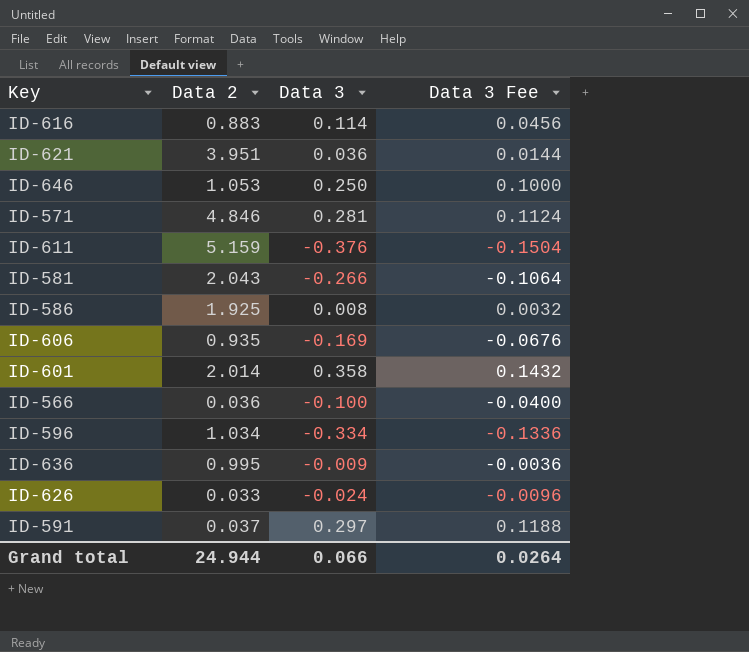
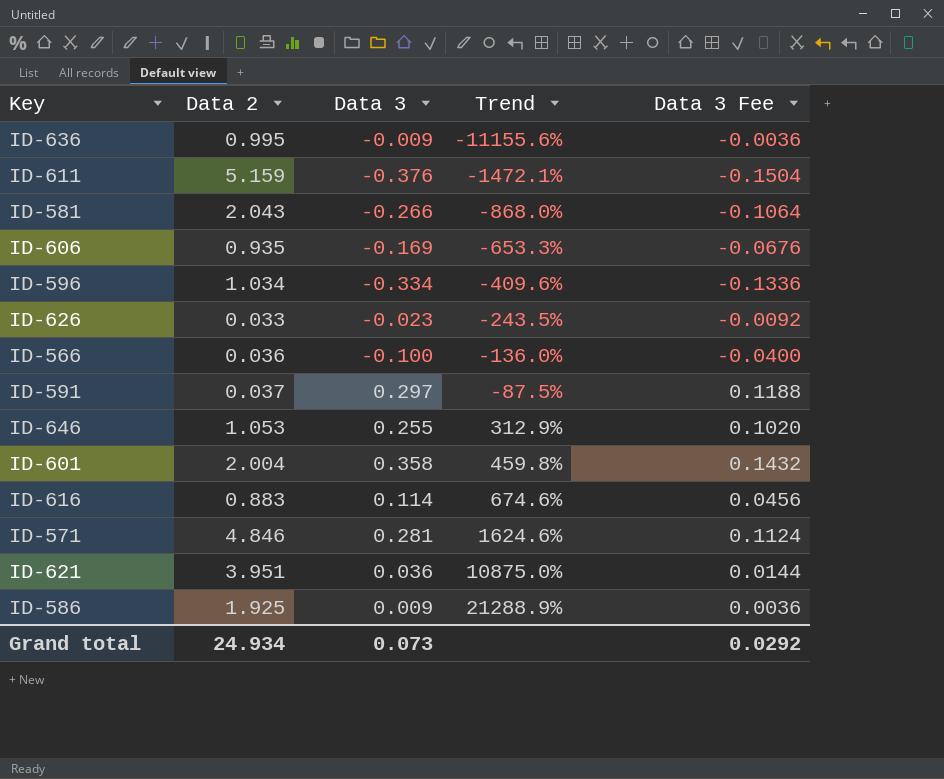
row order: none -> Trend ascending
column Trend | formula: none -> ([Data 2] - [Data 3]) / [Data 3]
ID-626 | Data 3: -0.024 -> -0.023
ID-626 | Data 3 Fee: -0.0096 -> -0.0092
ID-646 | Data 3: 0.250 -> 0.255
ID-646 | Data 3 Fee: 0.1000 -> 0.1020
ID-601 | Data 2: 2.014 -> 2.004
ID-586 | Data 3: 0.008 -> 0.009
ID-586 | Data 3 Fee: 0.0032 -> 0.0036
Grand total | Data 2: 24.944 -> 24.934
Grand total | Data 3: 0.066 -> 0.073
Grand total | Data 3 Fee: 0.0264 -> 0.0292

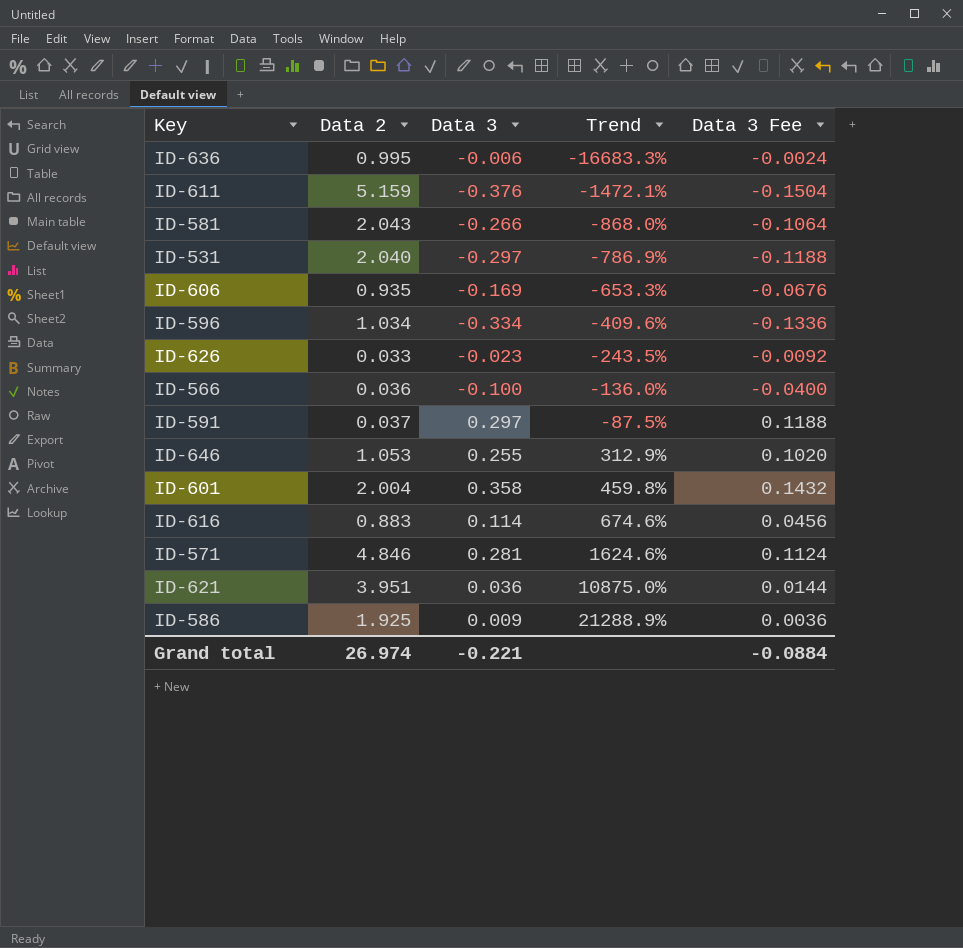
ID-636 | Data 3: -0.009 -> -0.006
ID-636 | Trend: -11155.6% -> -16683.3%
ID-636 | Data 3 Fee: -0.0036 -> -0.0024
row ID-531: none -> 2.040 | -0.297 | -786.9% | -0.1188
Grand total | Data 2: 24.934 -> 26.974
Grand total | Data 3: 0.073 -> -0.221
Grand total | Data 3 Fee: 0.0292 -> -0.0884

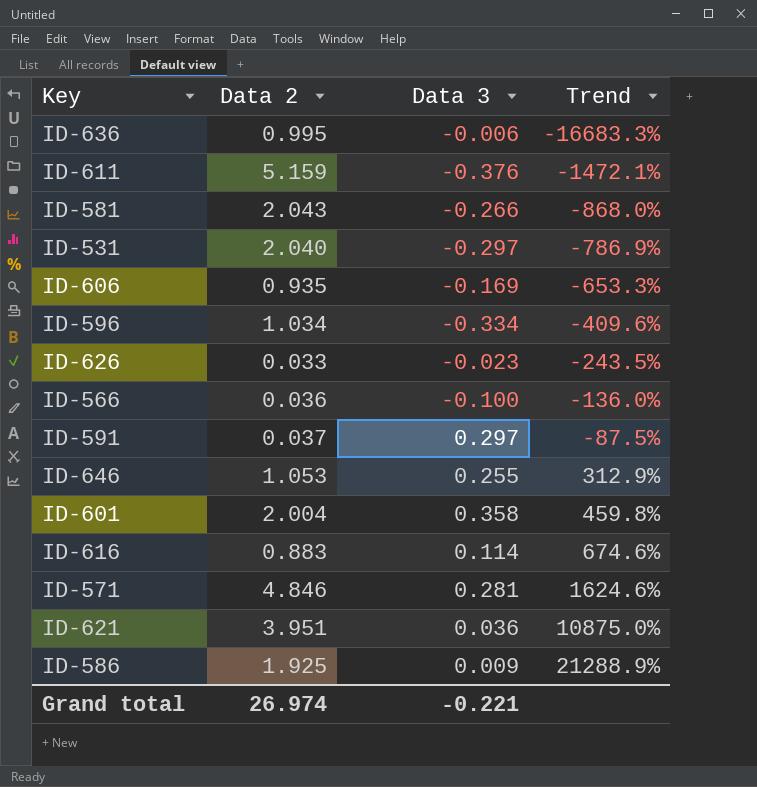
column Data 3 Fee | formula: [Data 3] * 0.4 -> none

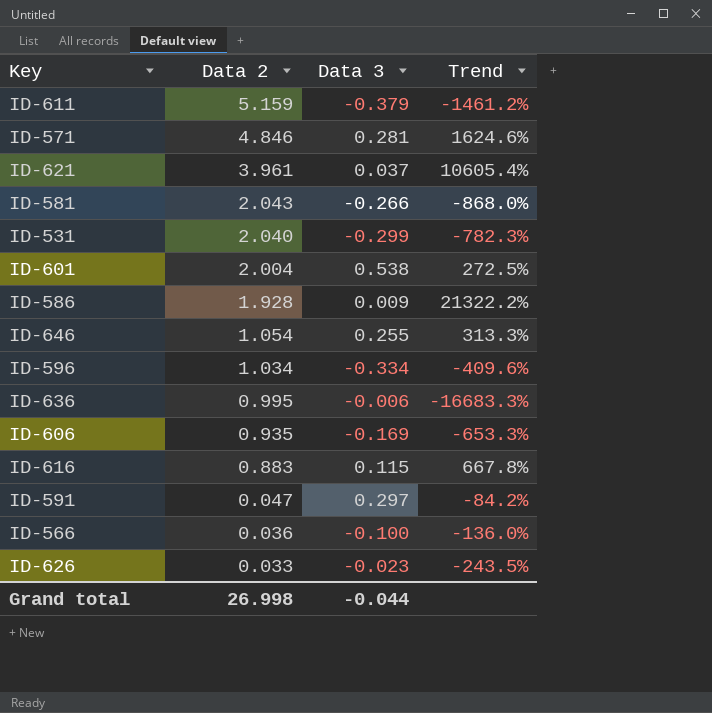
row order: Trend ascending -> Data 2 descending
ID-611 | Data 3: -0.376 -> -0.379
ID-611 | Trend: -1472.1% -> -1461.2%
ID-621 | Data 2: 3.951 -> 3.961
ID-621 | Data 3: 0.036 -> 0.037
ID-621 | Trend: 10875.0% -> 10605.4%
ID-531 | Data 3: -0.297 -> -0.299
ID-531 | Trend: -786.9% -> -782.3%
ID-601 | Data 3: 0.358 -> 0.538
ID-601 | Trend: 459.8% -> 272.5%
ID-586 | Data 2: 1.925 -> 1.928
ID-586 | Trend: 21288.9% -> 21322.2%
ID-646 | Data 2: 1.053 -> 1.054
ID-646 | Trend: 312.9% -> 313.3%
ID-616 | Data 3: 0.114 -> 0.115
ID-616 | Trend: 674.6% -> 667.8%
ID-591 | Data 2: 0.037 -> 0.047
ID-591 | Trend: -87.5% -> -84.2%
Grand total | Data 2: 26.974 -> 26.998
Grand total | Data 3: -0.221 -> -0.044

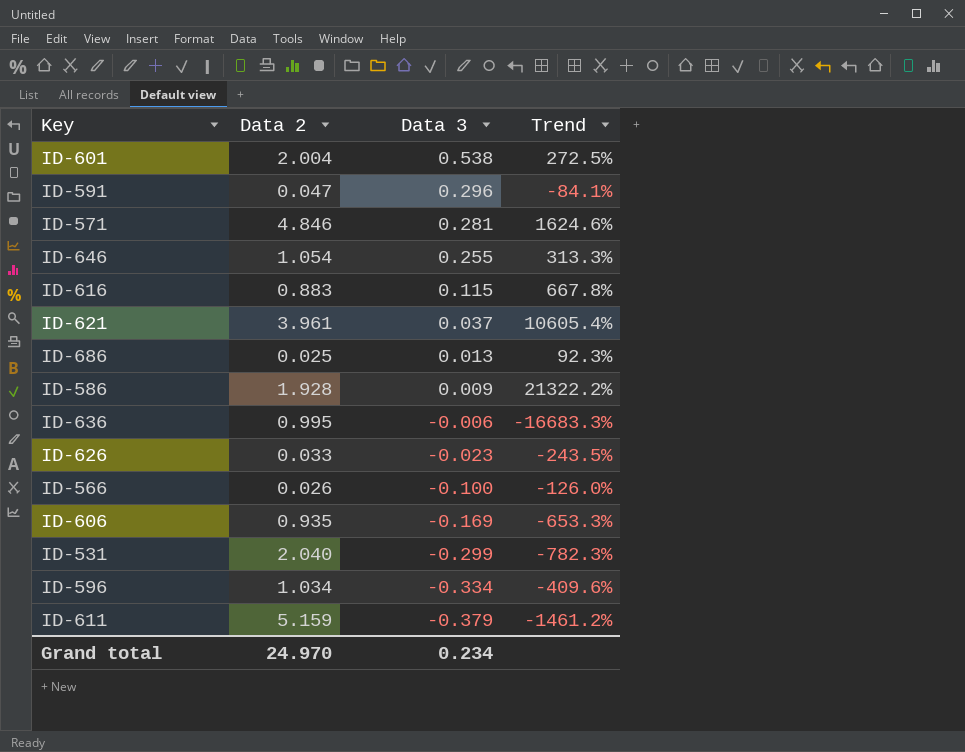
row order: Data 2 descending -> Data 3 descending
row ID-581: 2.043 | -0.266 | -868.0% -> none
ID-591 | Data 3: 0.297 -> 0.296
ID-591 | Trend: -84.2% -> -84.1%
row ID-686: none -> 0.025 | 0.013 | 92.3%
ID-566 | Data 2: 0.036 -> 0.026
ID-566 | Trend: -136.0% -> -126.0%
Grand total | Data 2: 26.998 -> 24.970
Grand total | Data 3: -0.044 -> 0.234

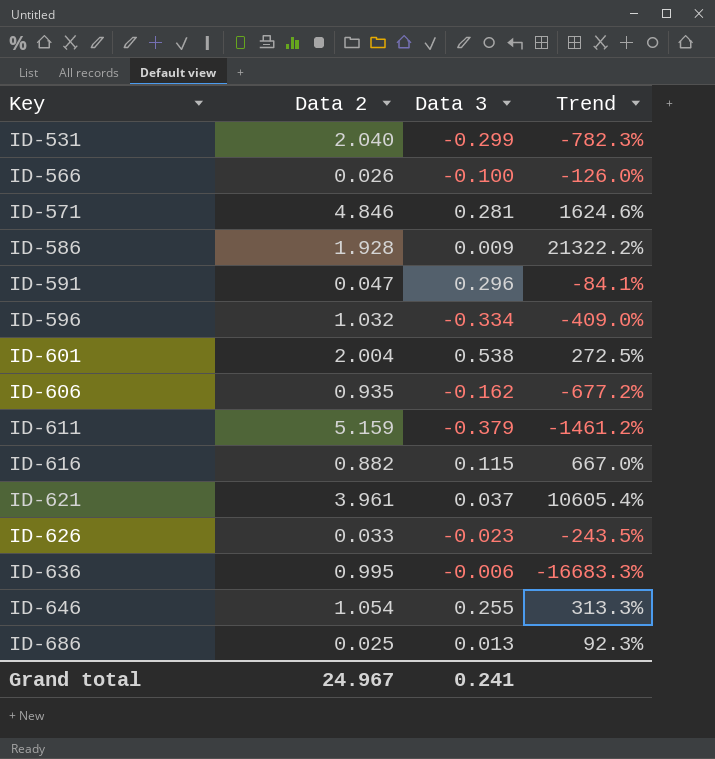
row order: Data 3 descending -> Key ascending
ID-596 | Data 2: 1.034 -> 1.032
ID-596 | Trend: -409.6% -> -409.0%
ID-606 | Data 3: -0.169 -> -0.162
ID-606 | Trend: -653.3% -> -677.2%
ID-616 | Data 2: 0.883 -> 0.882
ID-616 | Trend: 667.8% -> 667.0%
Grand total | Data 2: 24.970 -> 24.967
Grand total | Data 3: 0.234 -> 0.241

